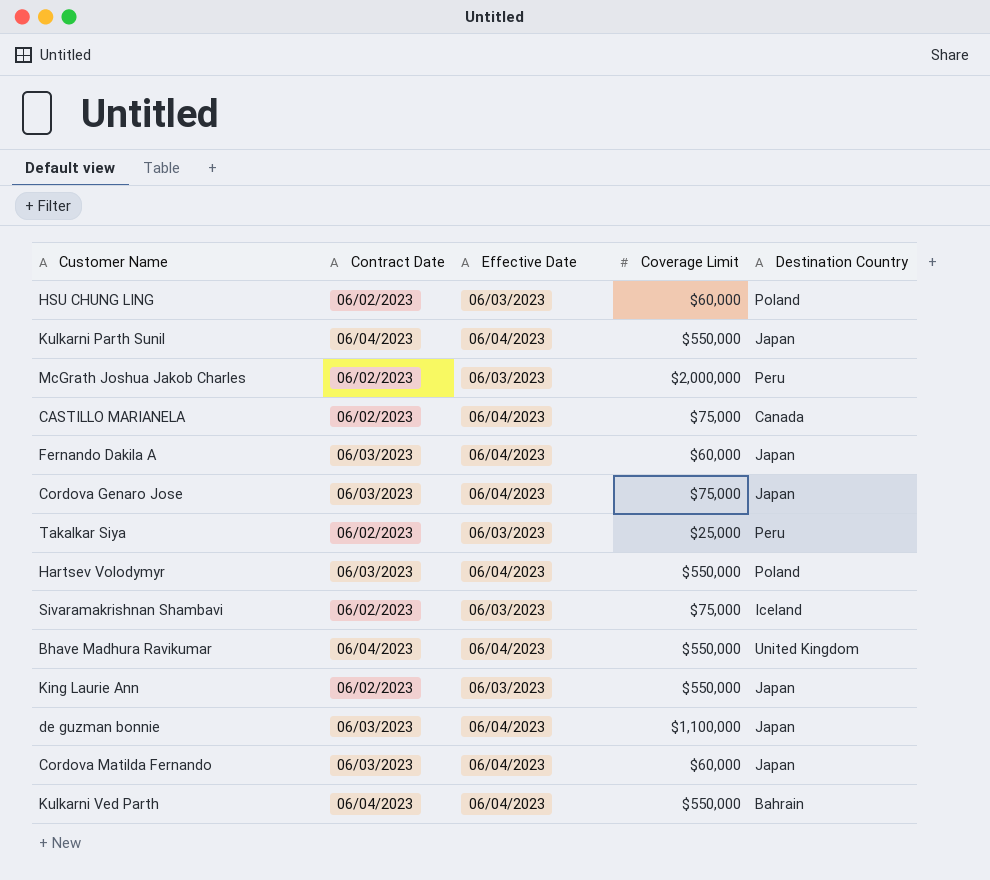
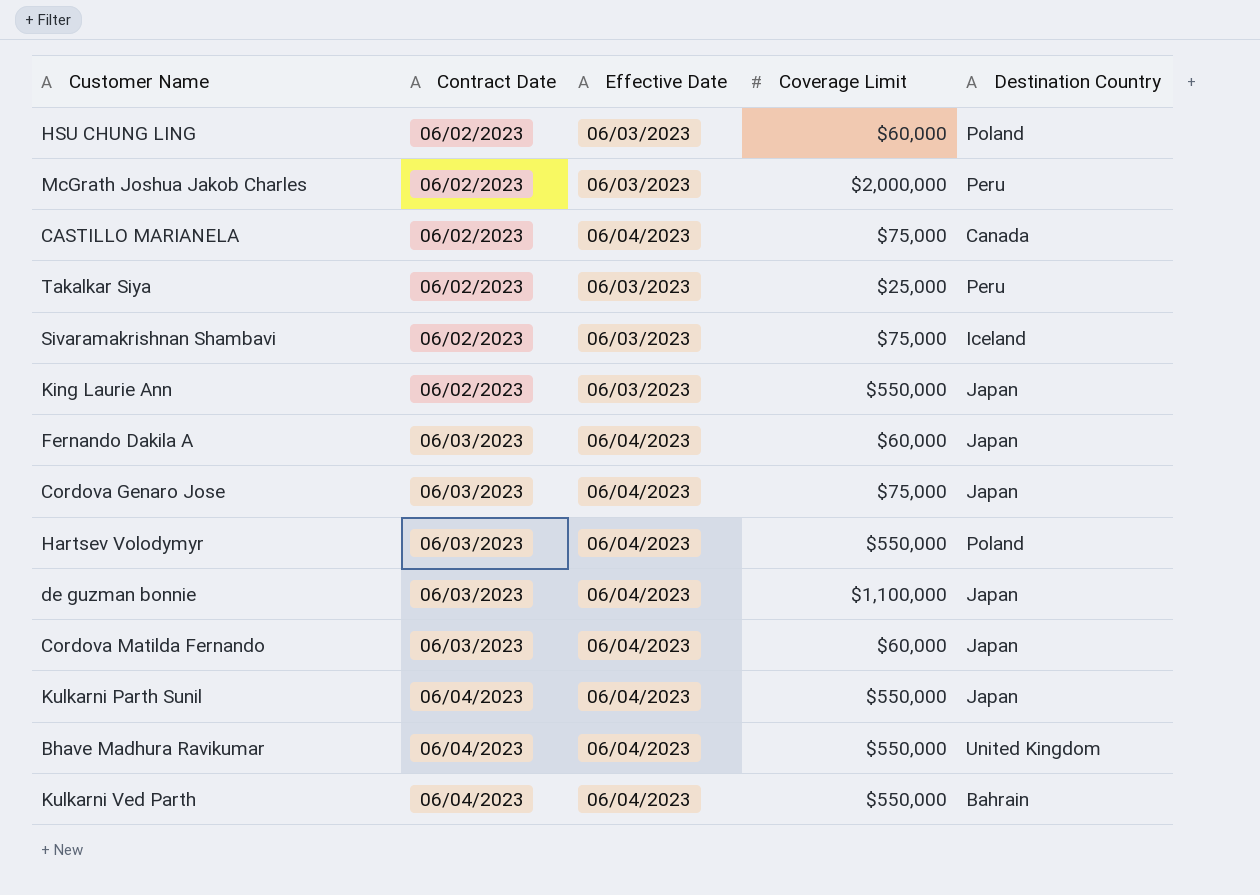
row order: none -> Contract Date ascending

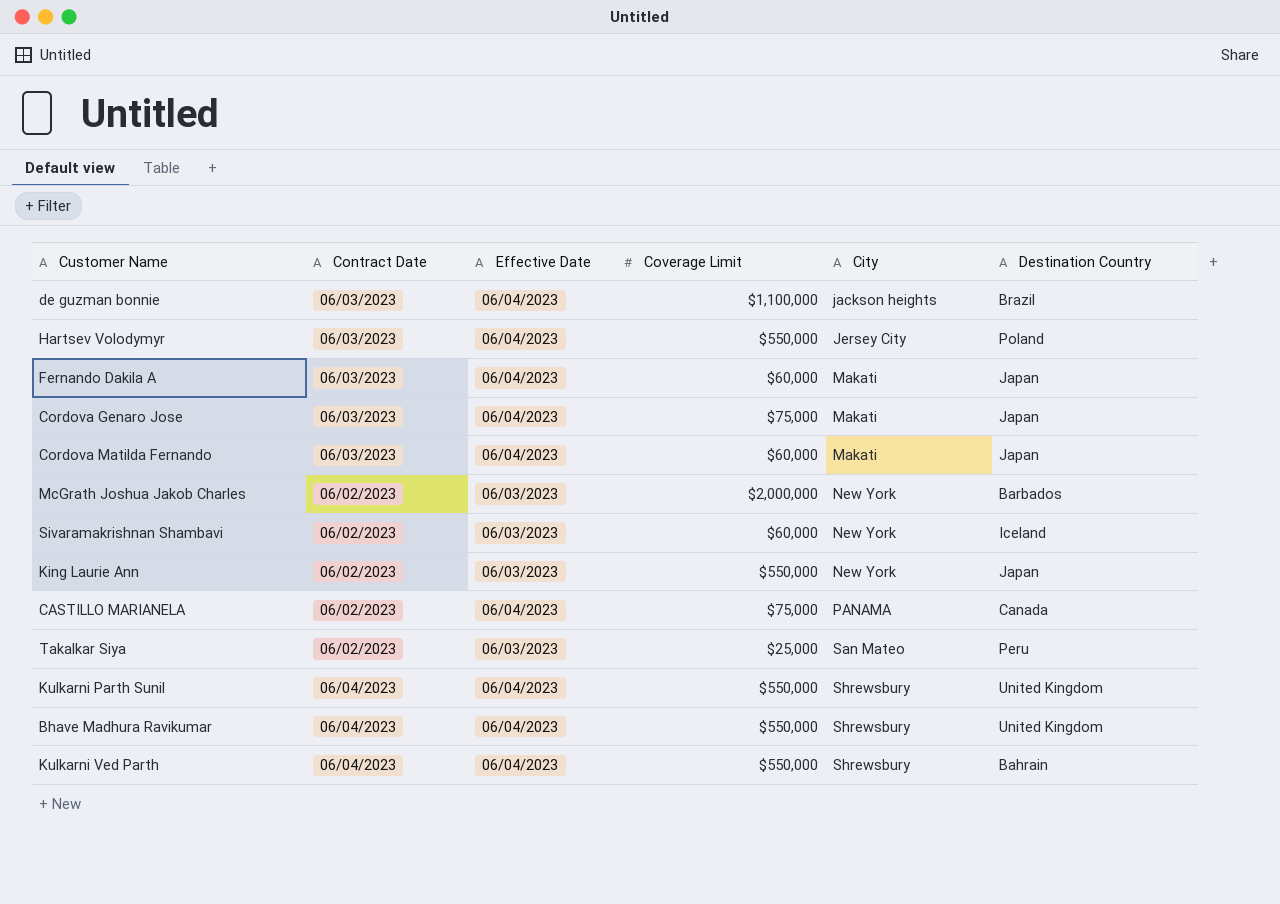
row order: Contract Date ascending -> City ascending
column City | position: none -> 5
row HSU CHUNG LING: 06/02/2023 | 06/03/2023 | $60,000 | Poland -> none
de guzman bonnie | Destination Country: Japan -> Brazil
McGrath Joshua Jakob Charles | Destination Country: Peru -> Barbados
Sivaramakrishnan Shambavi | Coverage Limit: $75,000 -> $60,000
Kulkarni Parth Sunil | Destination Country: Japan -> United Kingdom

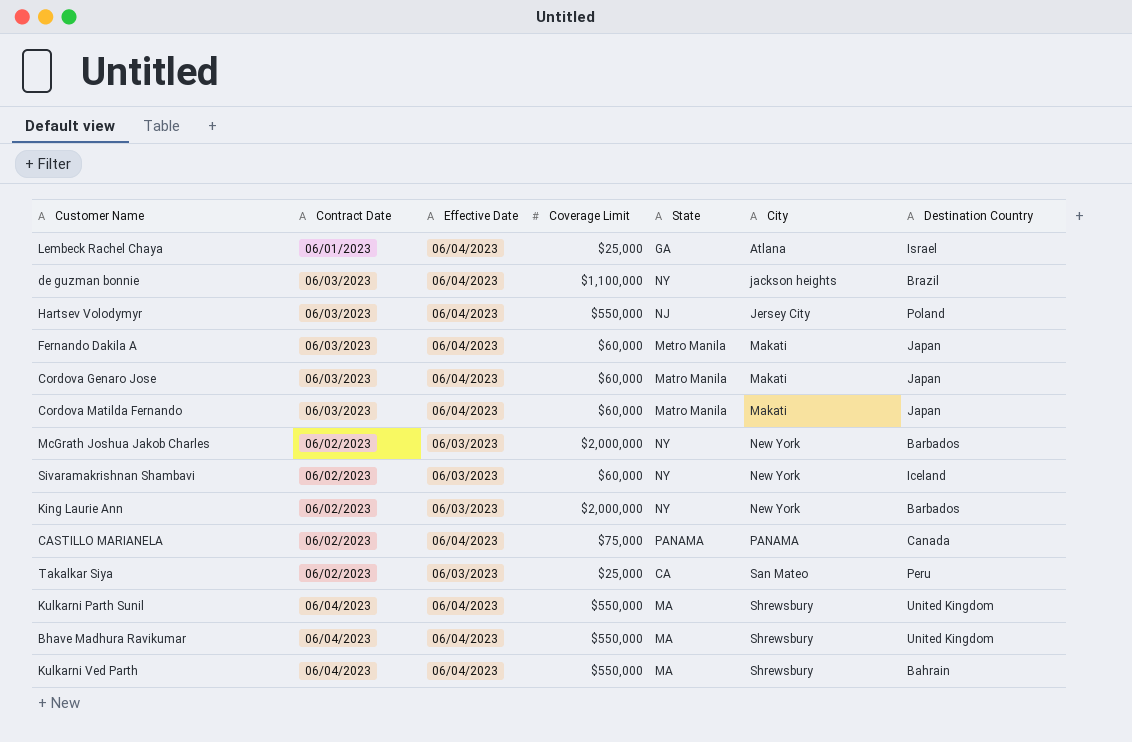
column State | position: none -> 5
row Lembeck Rachel Chaya: none -> 06/01/2023 | 06/04/2023 | $25,000 | GA | Atlana | Israel
Cordova Genaro Jose | Coverage Limit: $75,000 -> $60,000
King Laurie Ann | Coverage Limit: $550,000 -> $2,000,000
King Laurie Ann | Destination Country: Japan -> Barbados

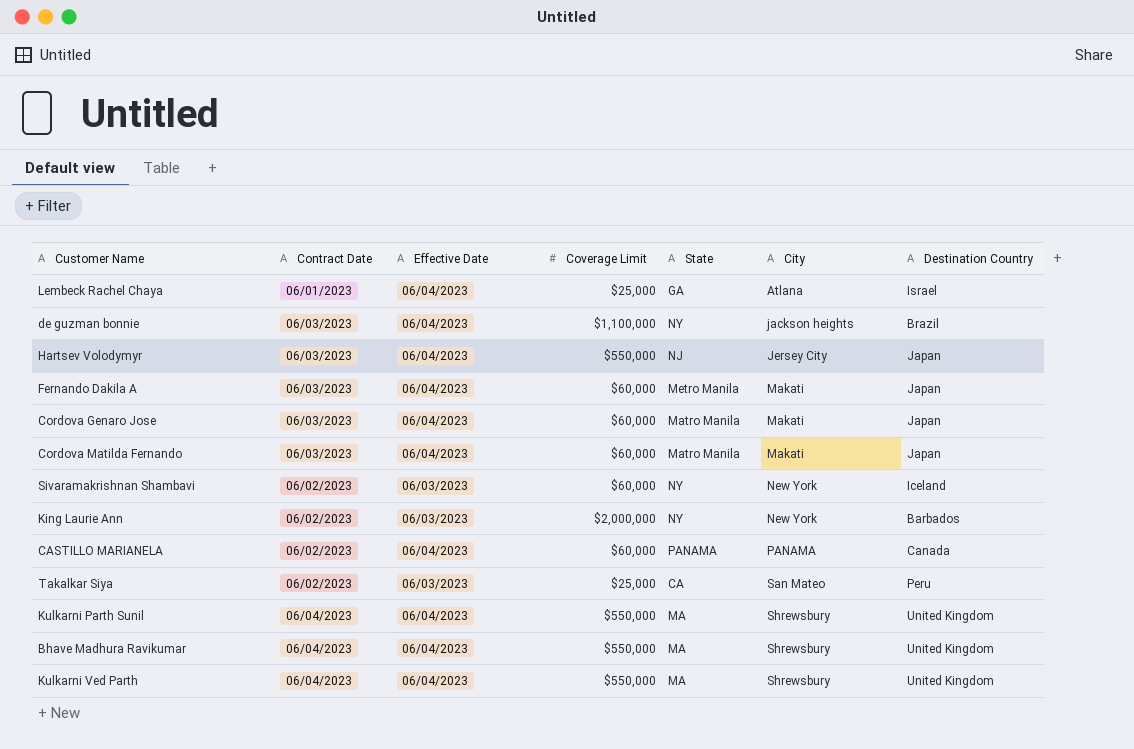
row McGrath Joshua Jakob Charles: 06/02/2023 | 06/03/2023 | $2,000,000 | NY | New York | Barbados -> none
Hartsev Volodymyr | Destination Country: Poland -> Japan
CASTILLO MARIANELA | Coverage Limit: $75,000 -> $60,000
Kulkarni Ved Parth | Destination Country: Bahrain -> United Kingdom

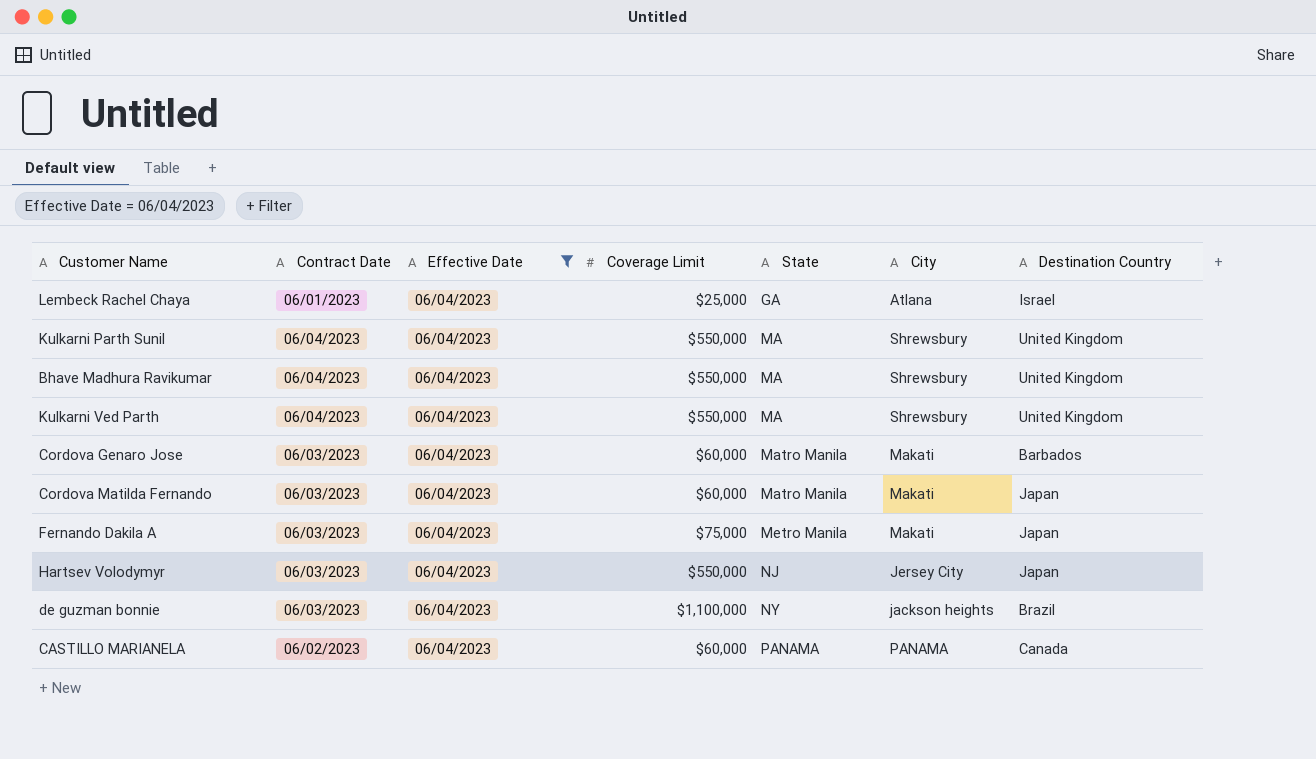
filter: none -> Effective Date = 06/04/2023
row order: City ascending -> State ascending
Cordova Genaro Jose | Destination Country: Japan -> Barbados
Fernando Dakila A | Coverage Limit: $60,000 -> $75,000

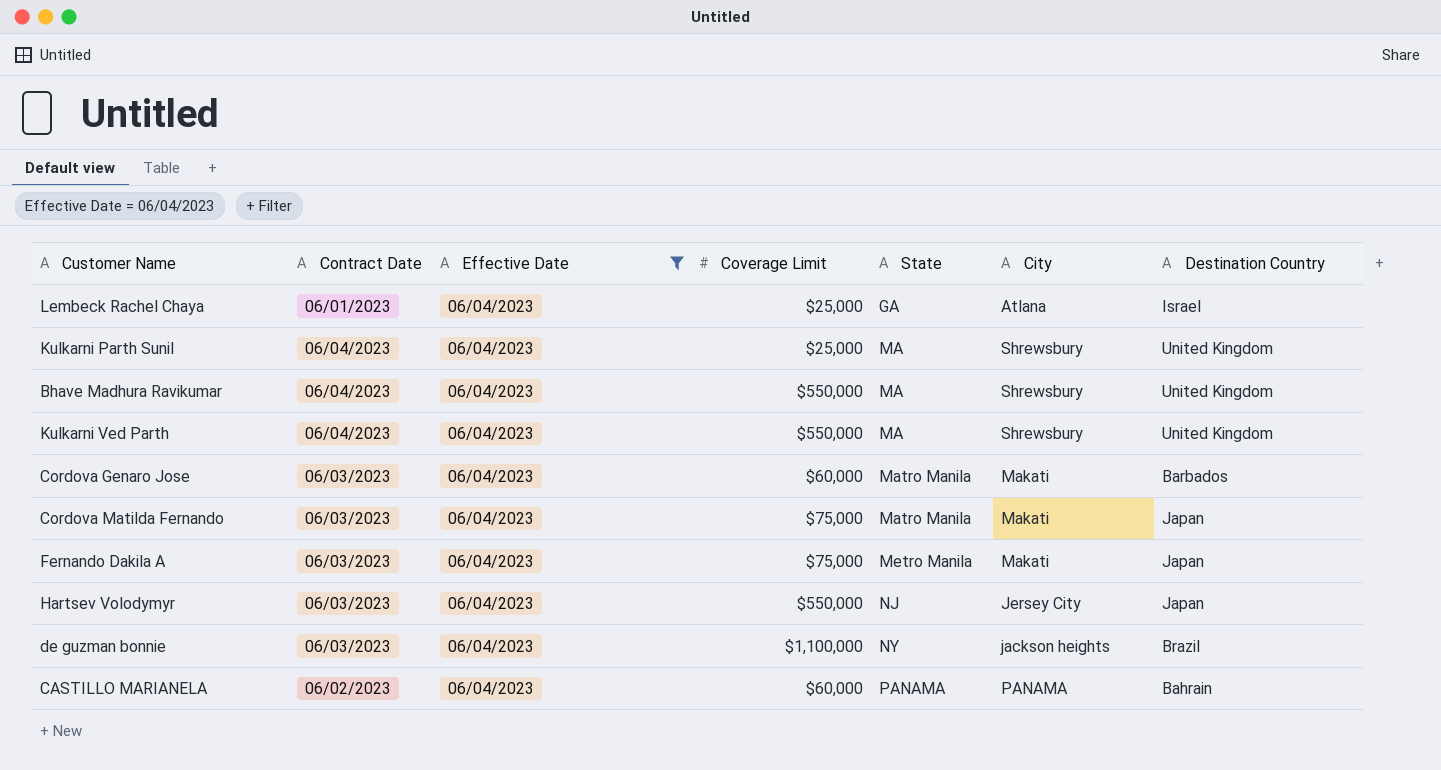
Kulkarni Parth Sunil | Coverage Limit: $550,000 -> $25,000
Cordova Matilda Fernando | Coverage Limit: $60,000 -> $75,000
CASTILLO MARIANELA | Destination Country: Canada -> Bahrain

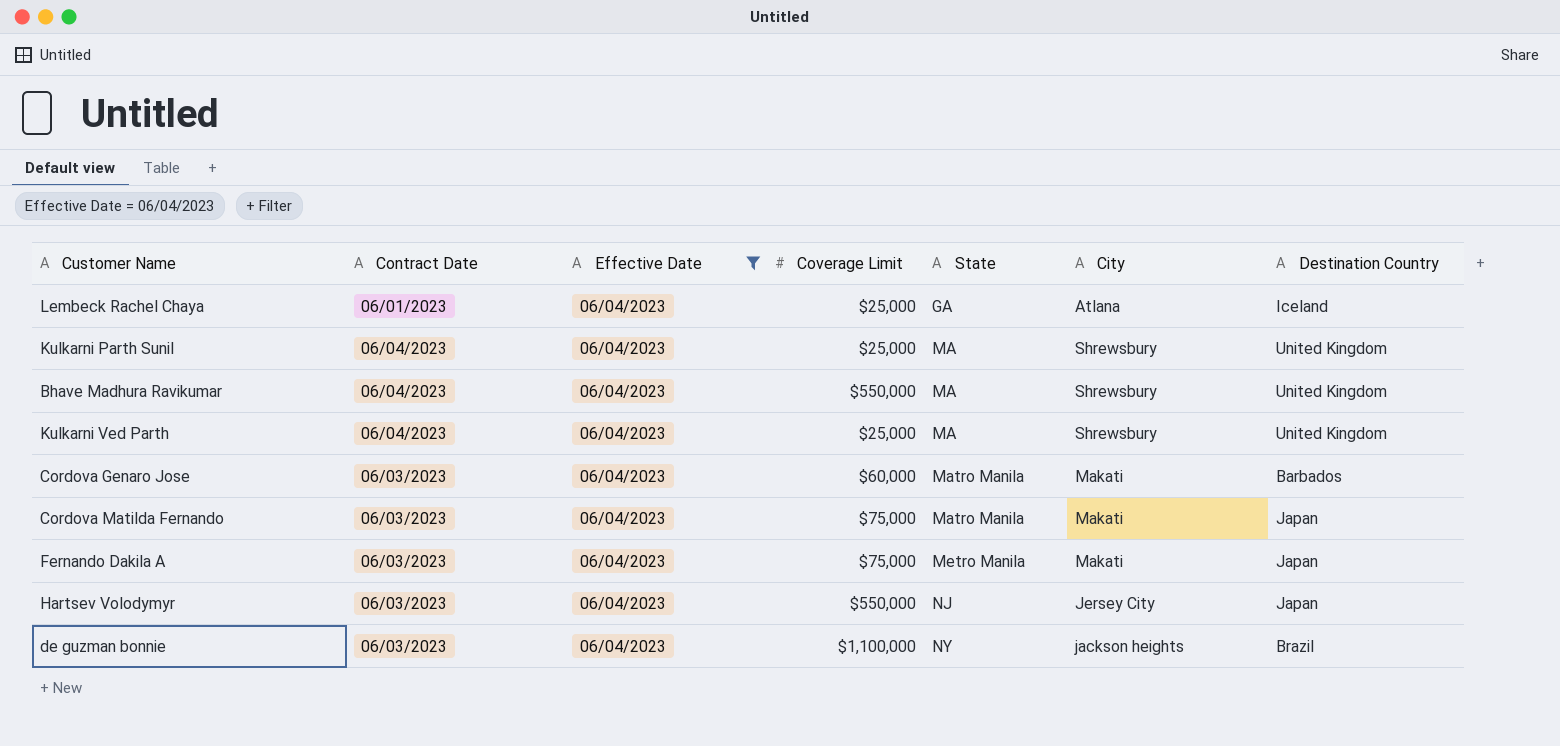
row CASTILLO MARIANELA: 06/02/2023 | 06/04/2023 | $60,000 | PANAMA | PANAMA | Bahrain -> none
Lembeck Rachel Chaya | Destination Country: Israel -> Iceland
Kulkarni Ved Parth | Coverage Limit: $550,000 -> $25,000

